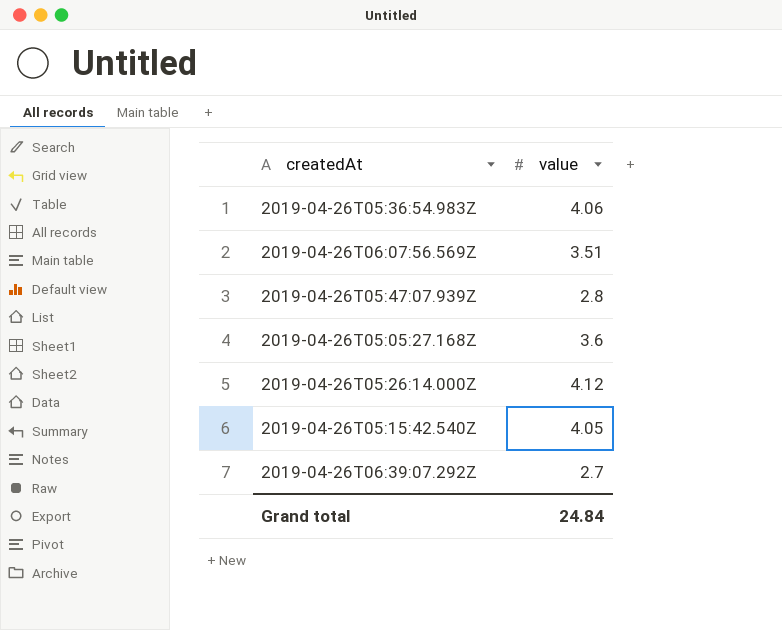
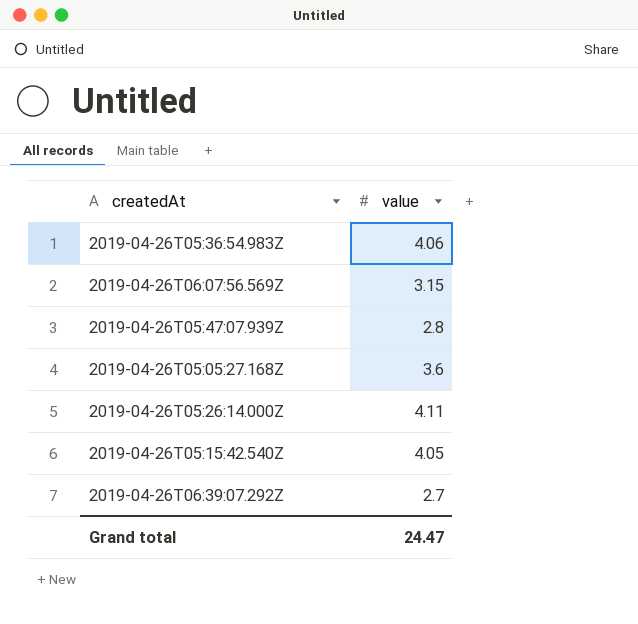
2019-04-26T06:07:56.569Z | value: 3.51 -> 3.15
2019-04-26T05:26:14.000Z | value: 4.12 -> 4.11
Grand total | value: 24.84 -> 24.47

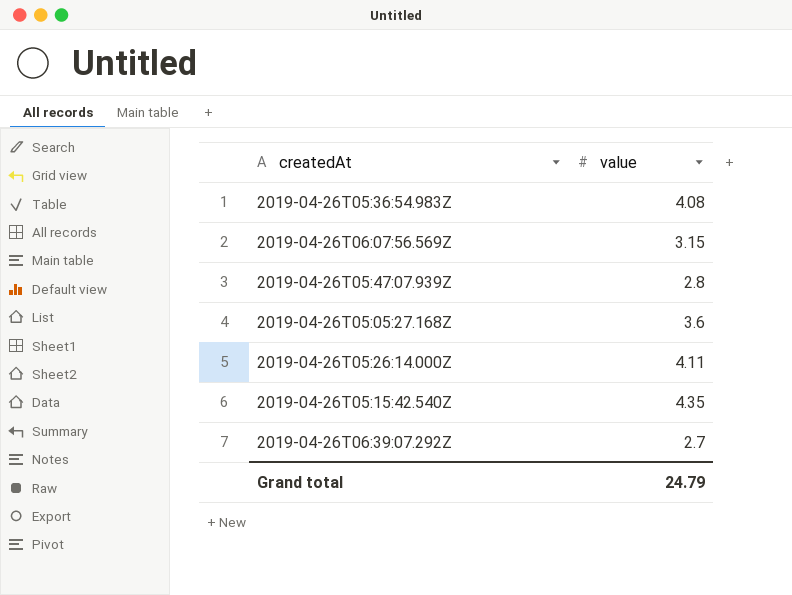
2019-04-26T05:36:54.983Z | value: 4.06 -> 4.08
2019-04-26T05:15:42.540Z | value: 4.05 -> 4.35
Grand total | value: 24.47 -> 24.79

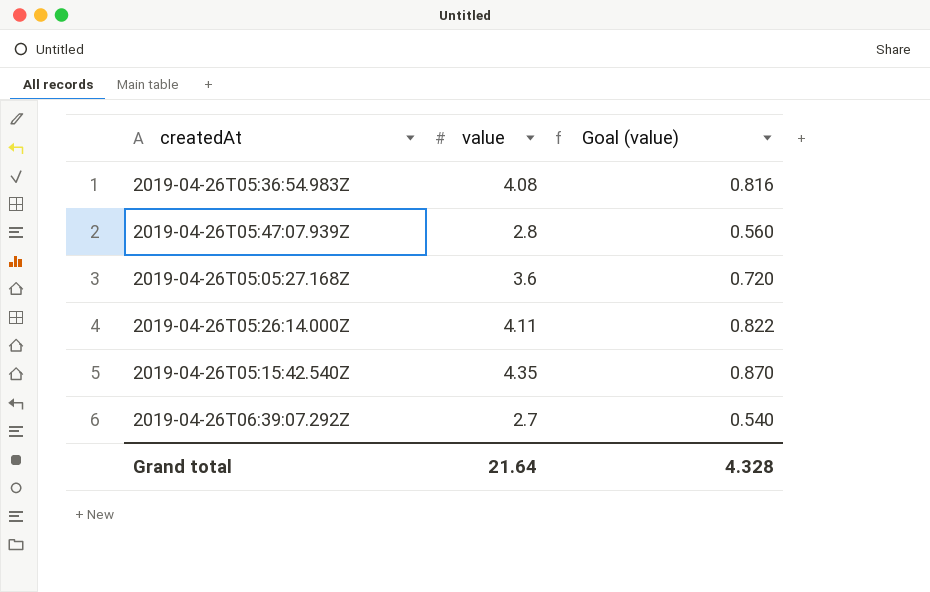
column Goal (value) | formula: none -> [value] * 0.2
row 2019-04-26T06:07:56.569Z: 3.15 -> none
Grand total | value: 24.79 -> 21.64

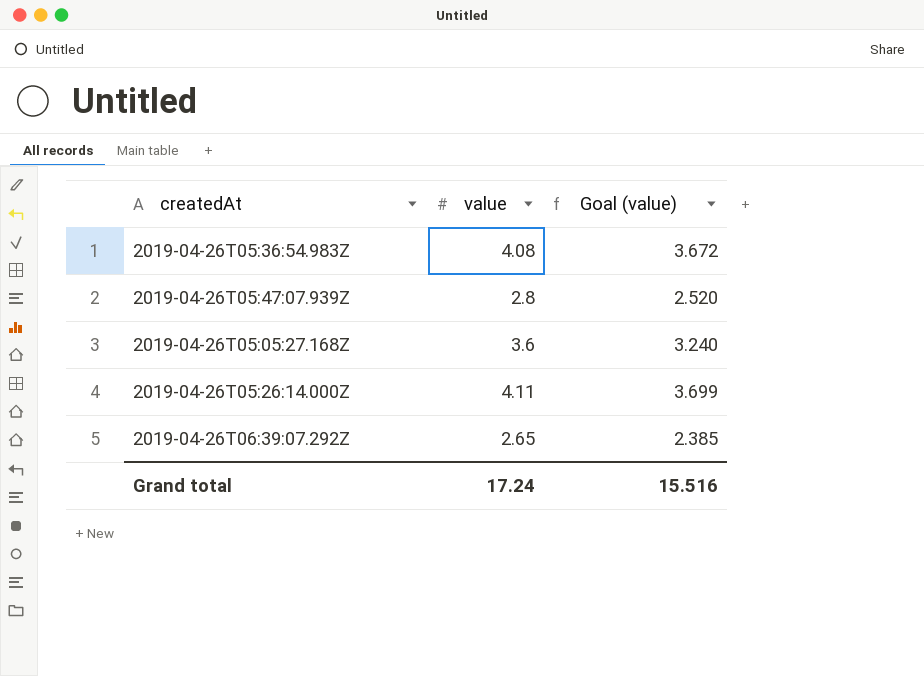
column Goal (value) | formula: [value] * 0.2 -> [value] * 0.9
row 2019-04-26T05:15:42.540Z: 4.35 | 0.870 -> none
2019-04-26T06:39:07.292Z | value: 2.7 -> 2.65
Grand total | value: 21.64 -> 17.24
Grand total | Goal (value): 4.328 -> 15.516

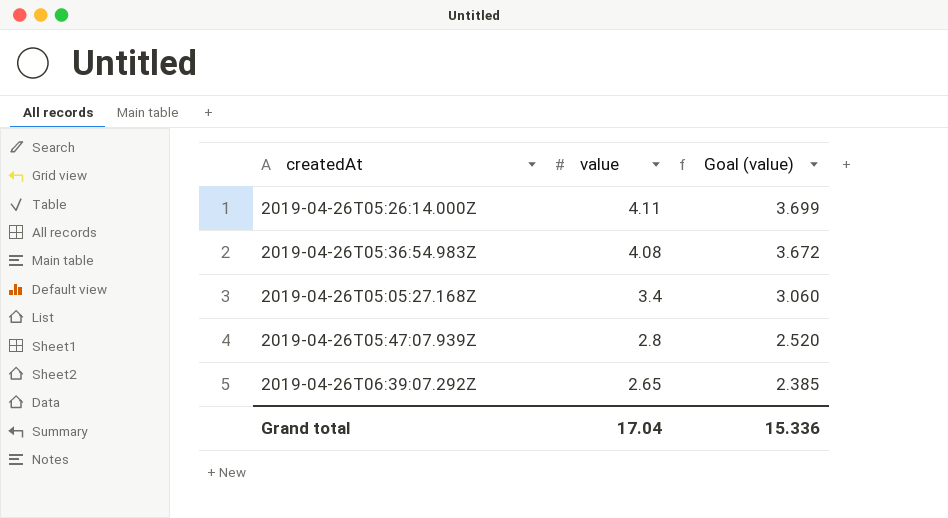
row order: none -> value descending
2019-04-26T05:05:27.168Z | value: 3.6 -> 3.4
2019-04-26T05:05:27.168Z | Goal (value): 3.240 -> 3.060
Grand total | value: 17.24 -> 17.04
Grand total | Goal (value): 15.516 -> 15.336

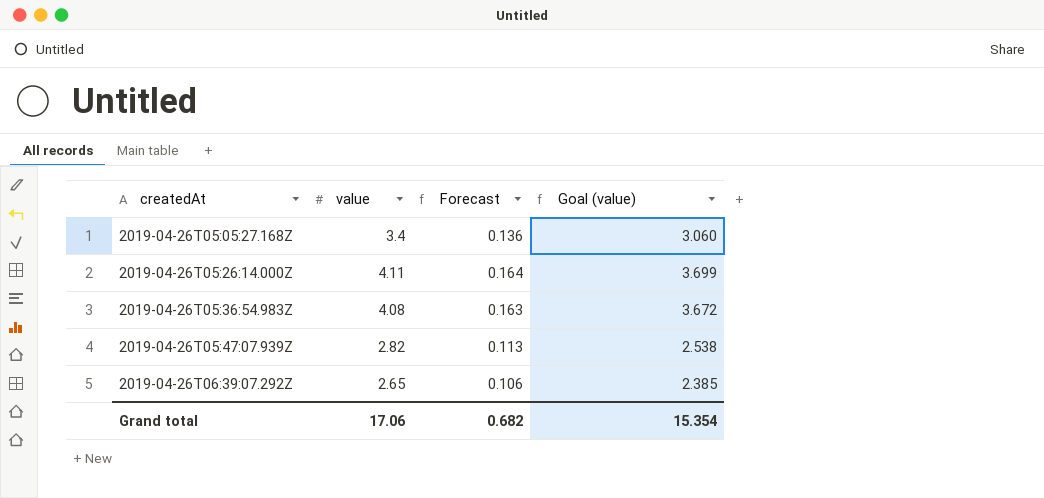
row order: value descending -> createdAt ascending
column Forecast | formula: none -> [value] * 0.04
2019-04-26T05:47:07.939Z | value: 2.8 -> 2.82
2019-04-26T05:47:07.939Z | Goal (value): 2.520 -> 2.538
Grand total | value: 17.04 -> 17.06
Grand total | Goal (value): 15.336 -> 15.354

